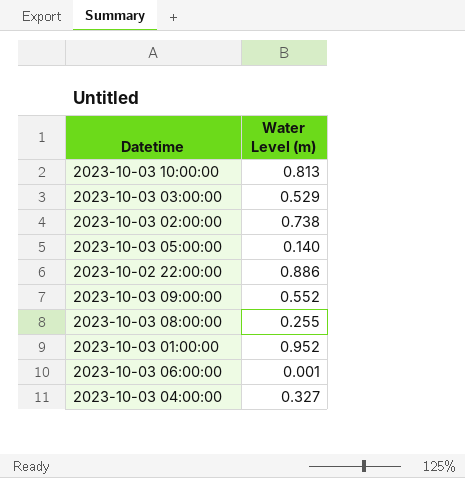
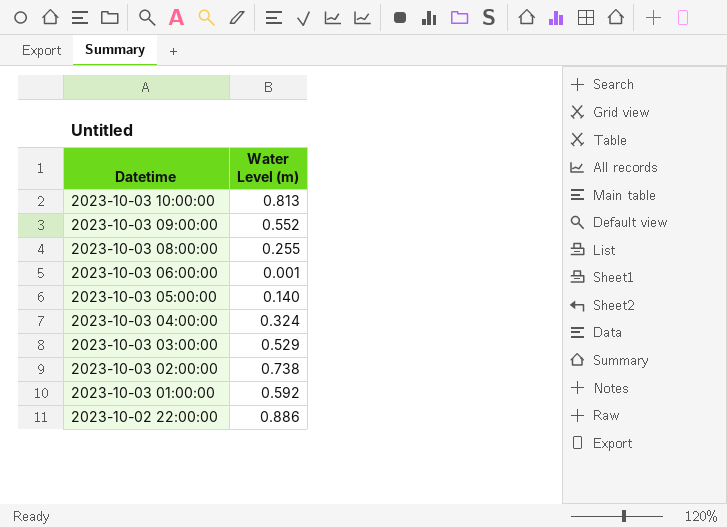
row order: none -> Datetime descending
2023-10-03 04:00:00 | Water Level (m): 0.327 -> 0.324
2023-10-03 01:00:00 | Water Level (m): 0.952 -> 0.592

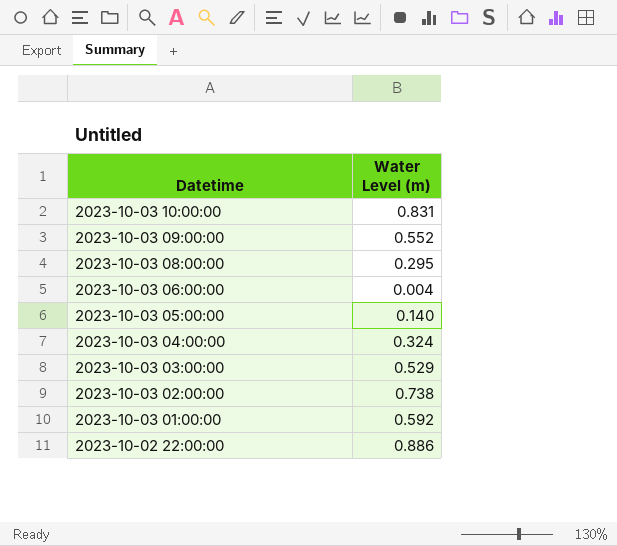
2023-10-03 10:00:00 | Water Level (m): 0.813 -> 0.831
2023-10-03 08:00:00 | Water Level (m): 0.255 -> 0.295
2023-10-03 06:00:00 | Water Level (m): 0.001 -> 0.004

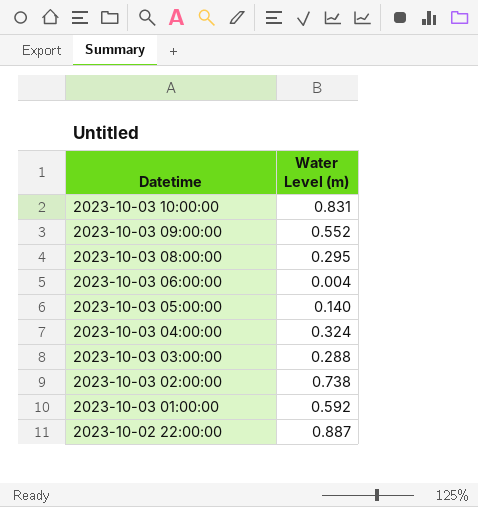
2023-10-03 03:00:00 | Water Level (m): 0.529 -> 0.288
2023-10-02 22:00:00 | Water Level (m): 0.886 -> 0.887

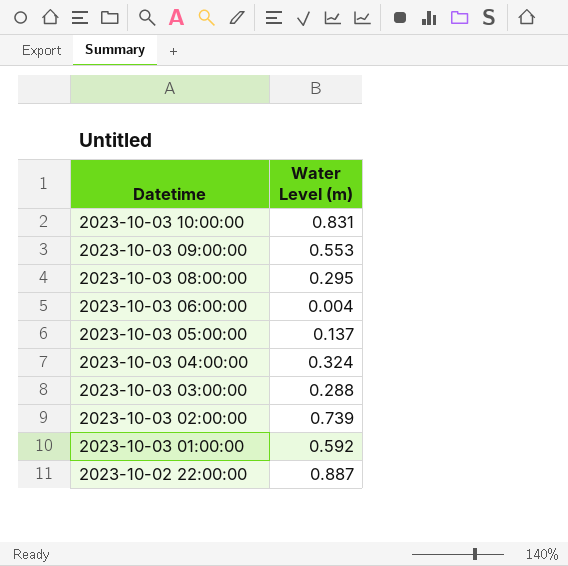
2023-10-03 09:00:00 | Water Level (m): 0.552 -> 0.553
2023-10-03 05:00:00 | Water Level (m): 0.140 -> 0.137
2023-10-03 02:00:00 | Water Level (m): 0.738 -> 0.739

